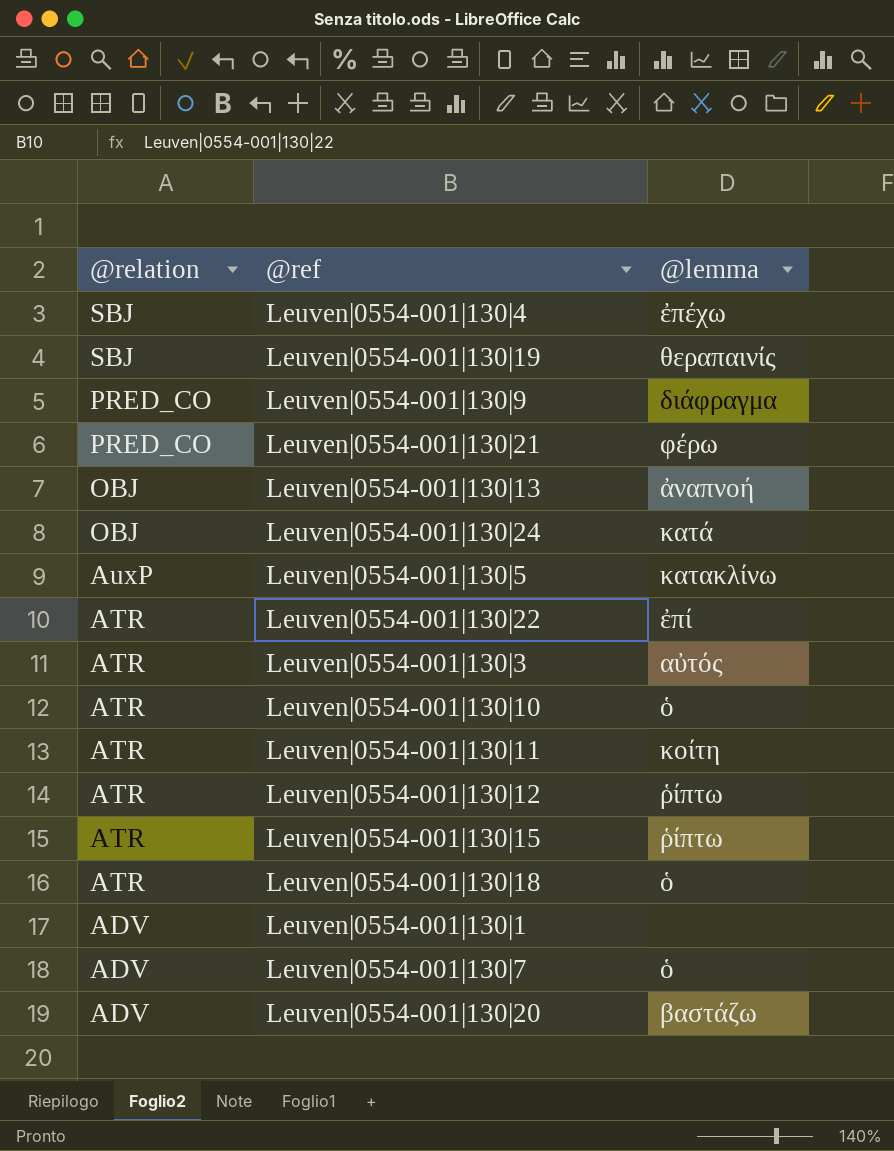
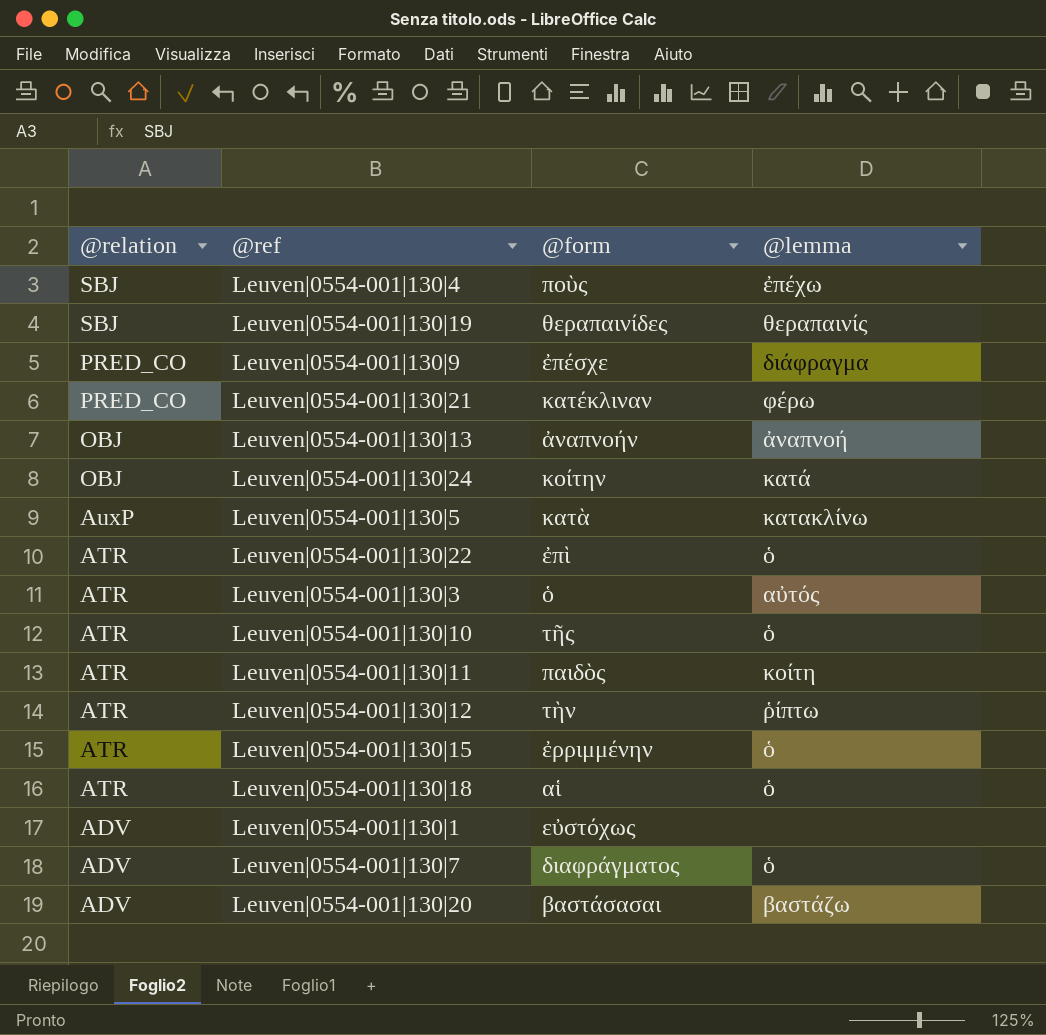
column @form | position: none -> 3
Leuven|0554-001|130|22 | @lemma: ἐπί -> ὁ
Leuven|0554-001|130|15 | @lemma: ῥίπτω -> ὁ

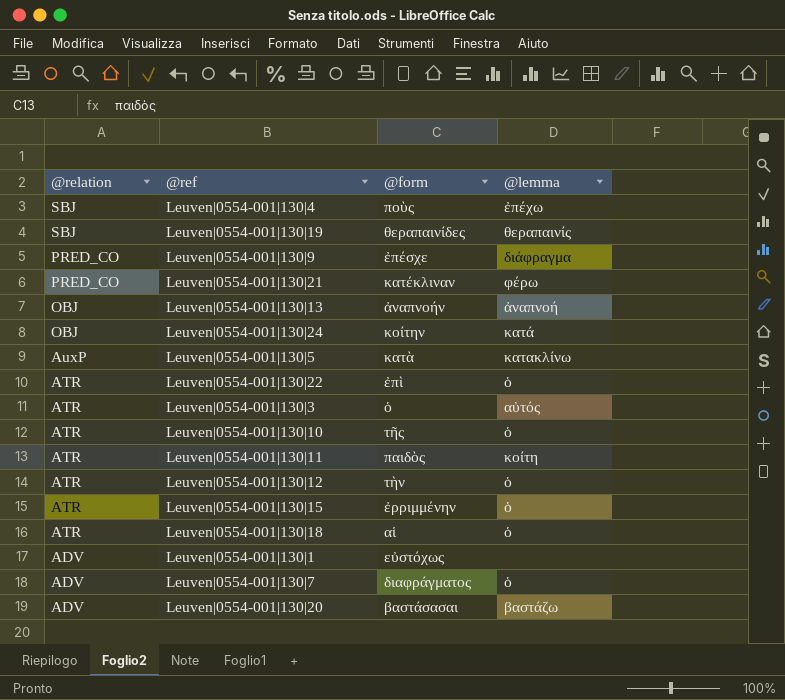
Leuven|0554-001|130|12 | @lemma: ῥίπτω -> ὁ

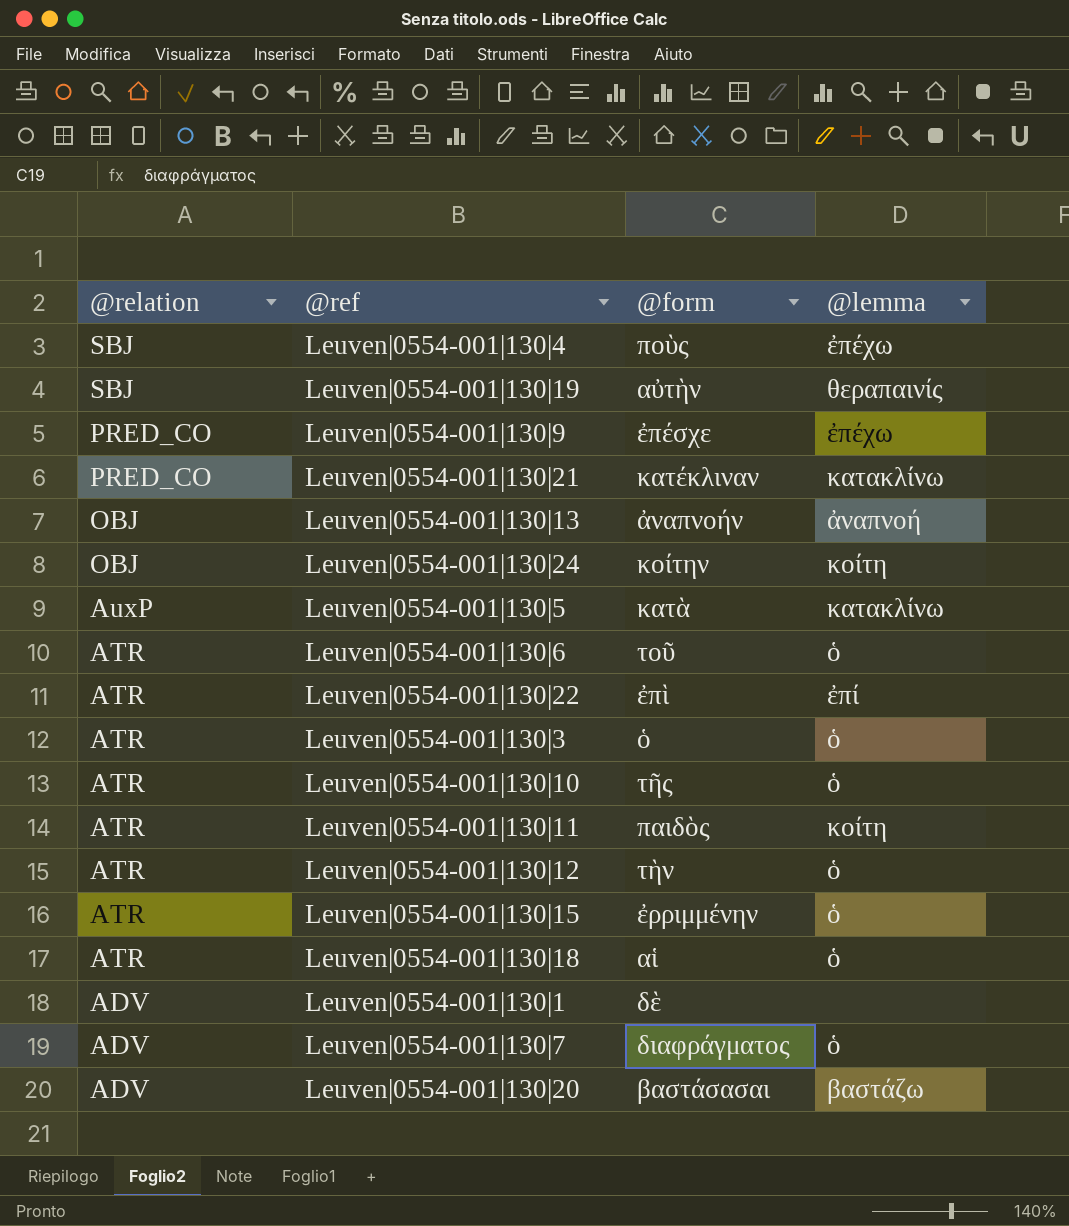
Leuven|0554-001|130|19 | @form: θεραπαινίδες -> αὐτὴν
Leuven|0554-001|130|9 | @lemma: διάφραγμα -> ἐπέχω
Leuven|0554-001|130|21 | @lemma: φέρω -> κατακλίνω
Leuven|0554-001|130|24 | @lemma: κατά -> κοίτη
row Leuven|0554-001|130|6: none -> ATR | τοῦ | ὁ
Leuven|0554-001|130|22 | @lemma: ὁ -> ἐπί
Leuven|0554-001|130|3 | @lemma: αὐτός -> ὁ
Leuven|0554-001|130|1 | @form: εὐστόχως -> δὲ

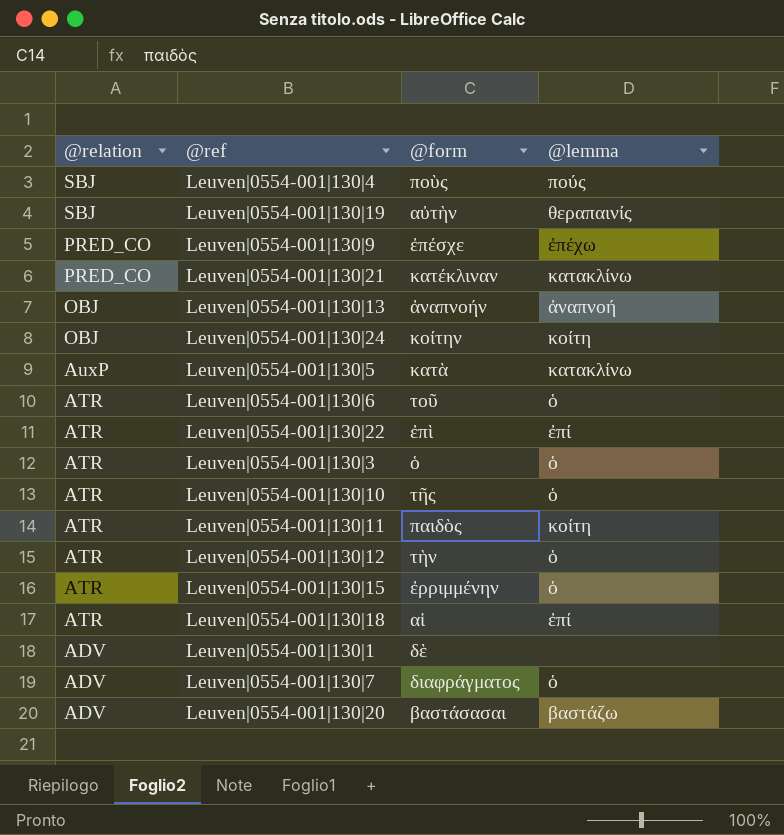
Leuven|0554-001|130|4 | @lemma: ἐπέχω -> πούς
Leuven|0554-001|130|18 | @lemma: ὁ -> ἐπί

